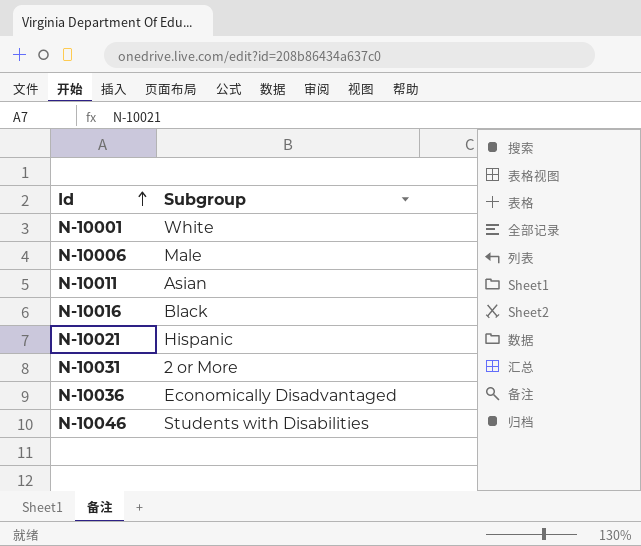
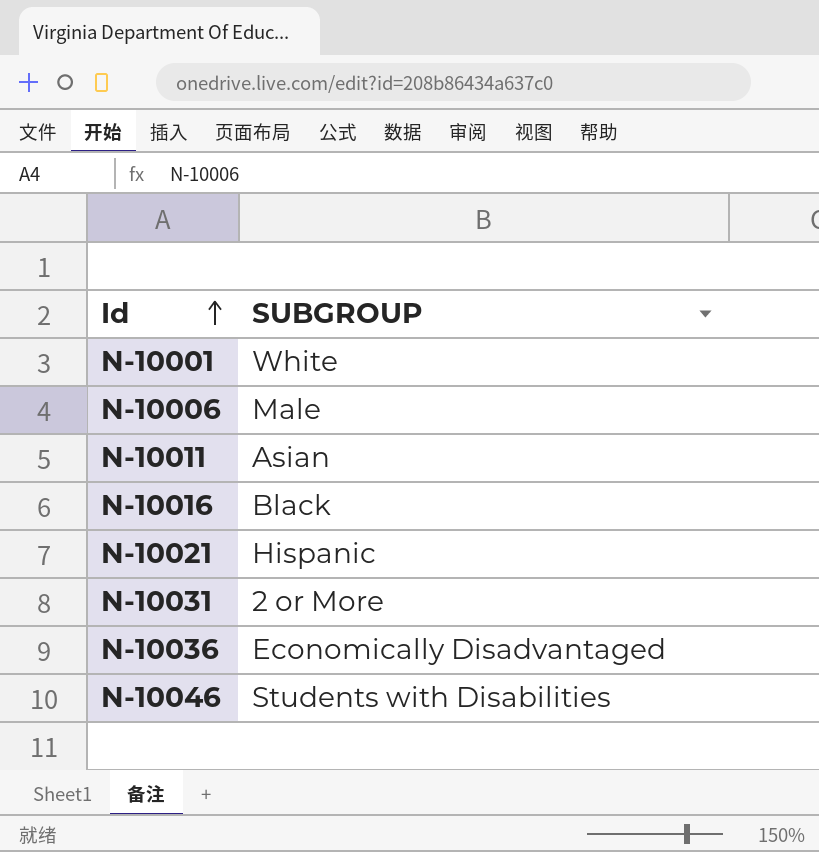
column name: Subgroup -> SUBGROUP

